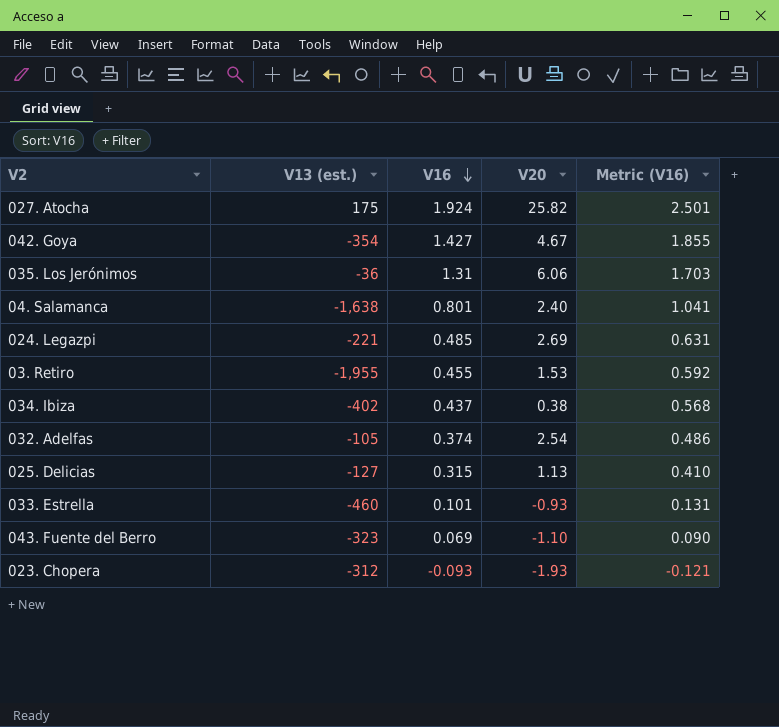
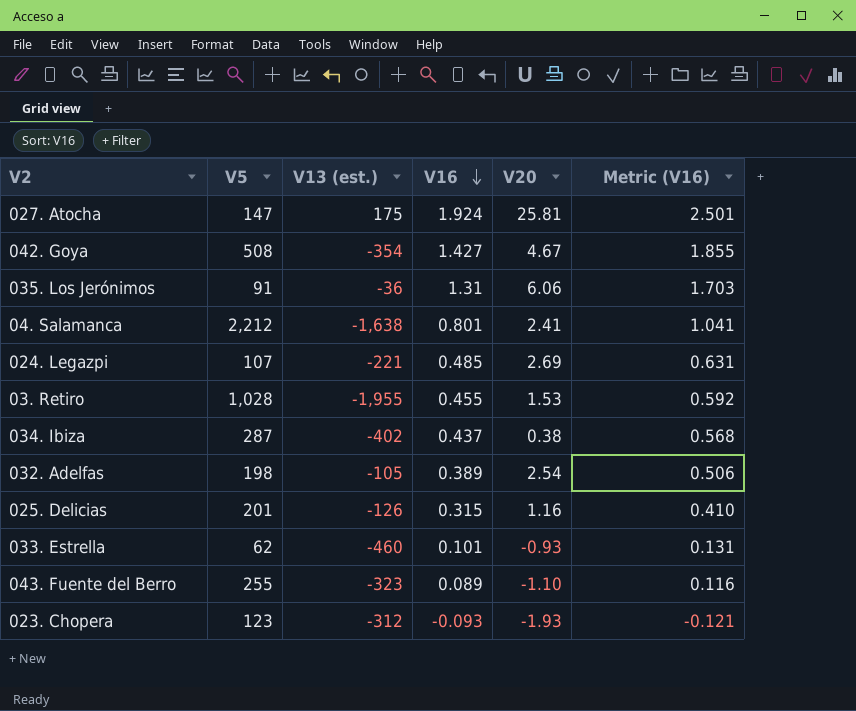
column V5 | position: none -> 2
027. Atocha | V20: 25.82 -> 25.81
04. Salamanca | V20: 2.40 -> 2.41
032. Adelfas | V16: 0.374 -> 0.389
032. Adelfas | Metric (V16): 0.486 -> 0.506
025. Delicias | V13 (est.): -127 -> -126
025. Delicias | V20: 1.13 -> 1.16
043. Fuente del Berro | V16: 0.069 -> 0.089
043. Fuente del Berro | Metric (V16): 0.090 -> 0.116

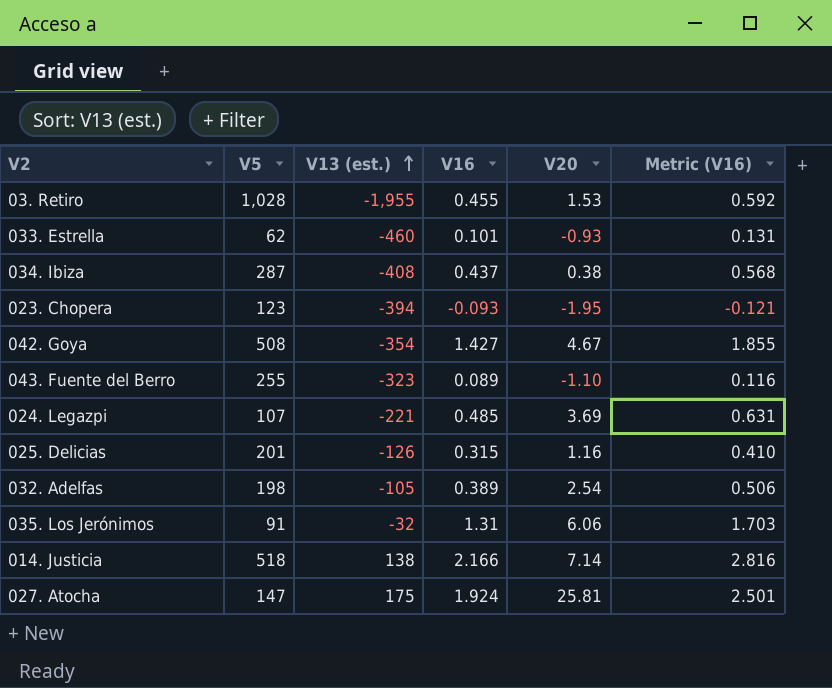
row order: V16 descending -> V13 (est.) ascending
row 04. Salamanca: 2,212 | -1,638 | 0.801 | 2.41 | 1.041 -> none
034. Ibiza | V13 (est.): -402 -> -408
023. Chopera | V13 (est.): -312 -> -394
023. Chopera | V20: -1.93 -> -1.95
024. Legazpi | V20: 2.69 -> 3.69
035. Los Jerónimos | V13 (est.): -36 -> -32
row 014. Justicia: none -> 518 | 138 | 2.166 | 7.14 | 2.816

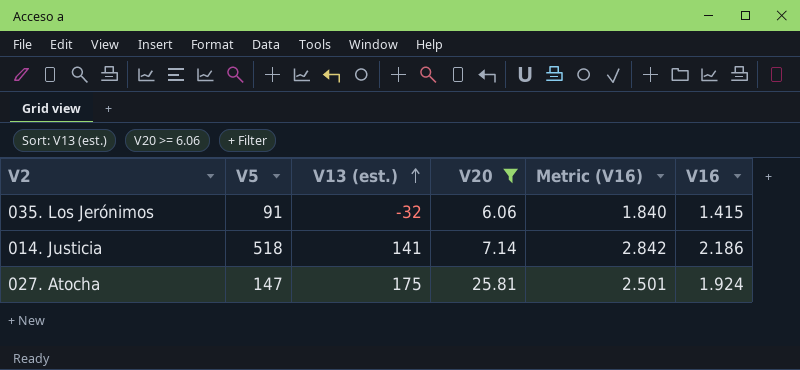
filter: none -> V20 >= 6.06
column V16 | position: 4 -> 6
035. Los Jerónimos | Metric (V16): 1.703 -> 1.840
035. Los Jerónimos | V16: 1.31 -> 1.415
014. Justicia | V13 (est.): 138 -> 141
014. Justicia | Metric (V16): 2.816 -> 2.842
014. Justicia | V16: 2.166 -> 2.186

